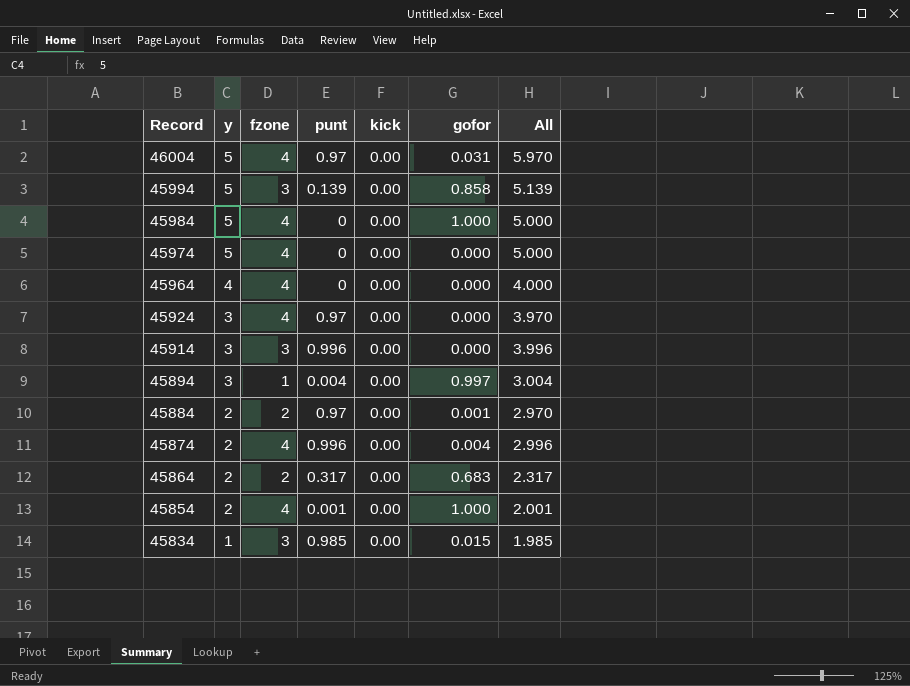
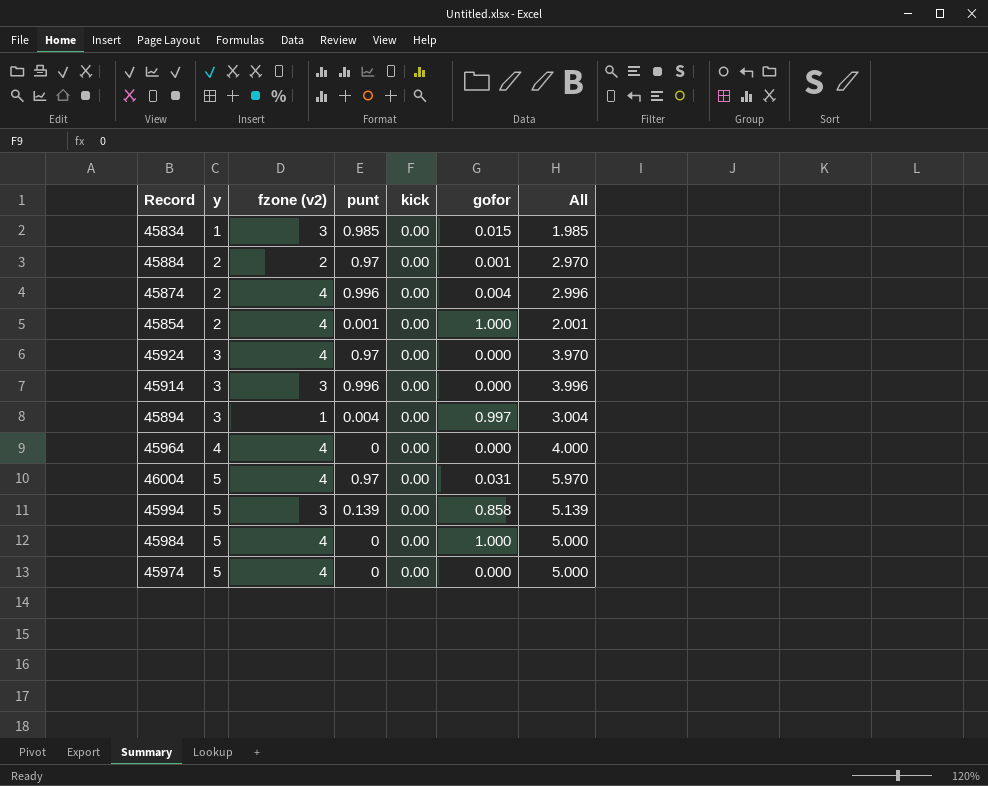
row order: Record descending -> y ascending
column name: fzone -> fzone (v2)
row 45864: 2 | 2 | 0.317 | 0.00 | 0.683 | 2.317 -> none

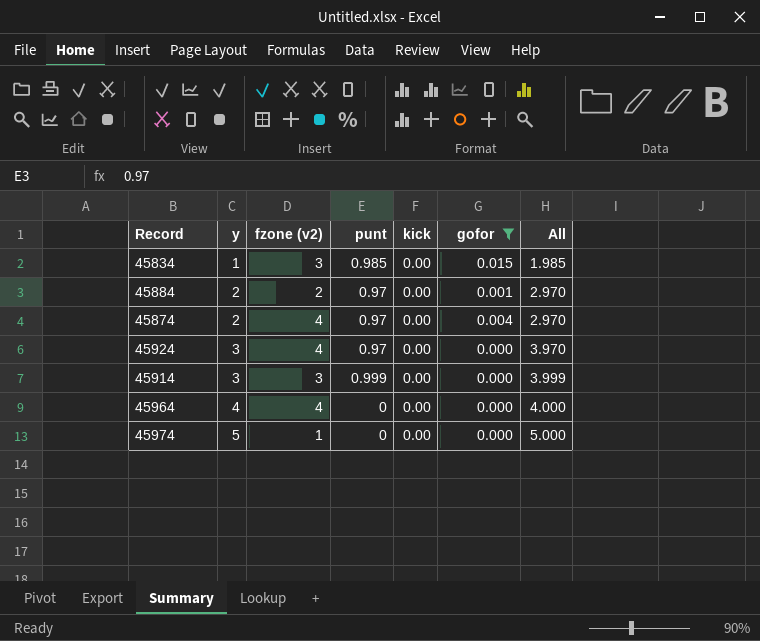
filter: none -> gofor <= 0.015
45874 | punt: 0.996 -> 0.97
45874 | All: 2.996 -> 2.970
45914 | punt: 0.996 -> 0.999
45914 | All: 3.996 -> 3.999
45974 | fzone (v2): 4 -> 1

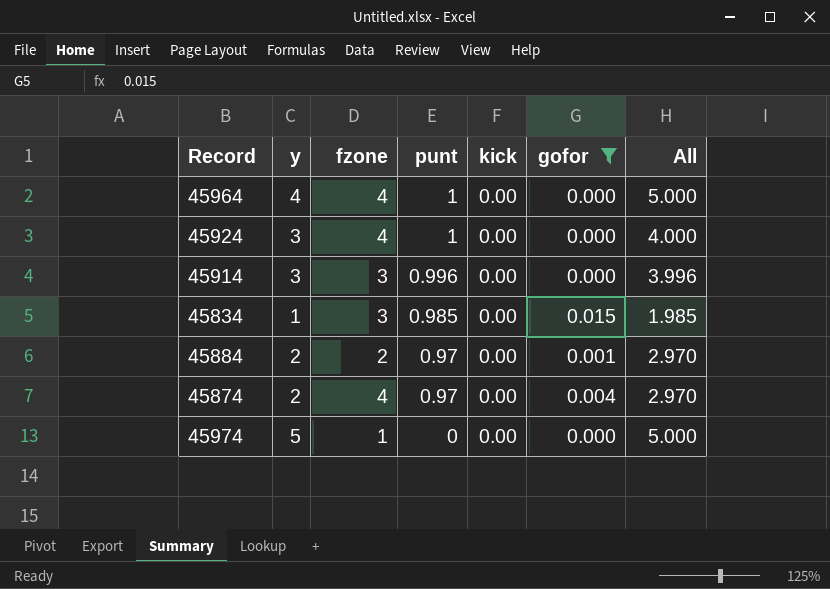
row order: y ascending -> punt descending
column name: fzone (v2) -> fzone
45964 | punt: 0 -> 1
45964 | All: 4.000 -> 5.000
45924 | punt: 0.97 -> 1
45924 | All: 3.970 -> 4.000
45914 | punt: 0.999 -> 0.996
45914 | All: 3.999 -> 3.996

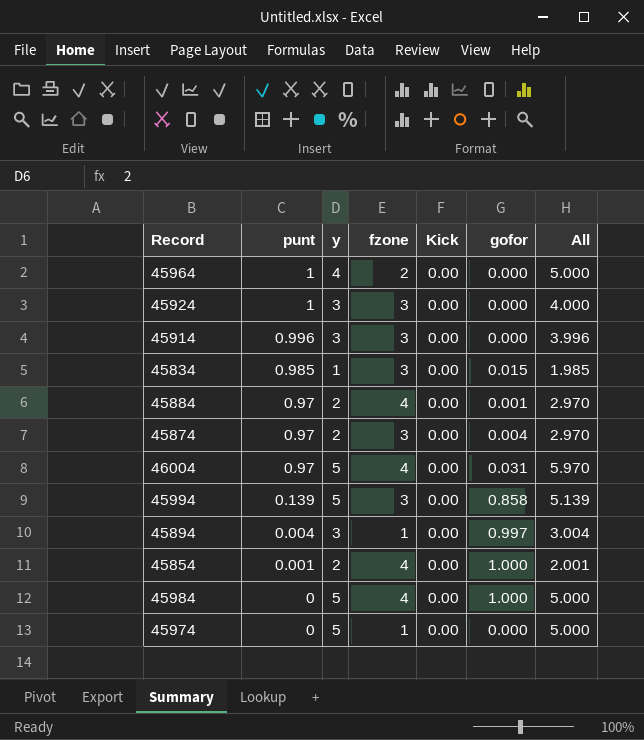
filter: gofor <= 0.015 -> none
column punt | position: 4 -> 2
column name: kick -> Kick
45964 | fzone: 4 -> 2
45924 | fzone: 4 -> 3
45884 | fzone: 2 -> 4
45874 | fzone: 4 -> 3

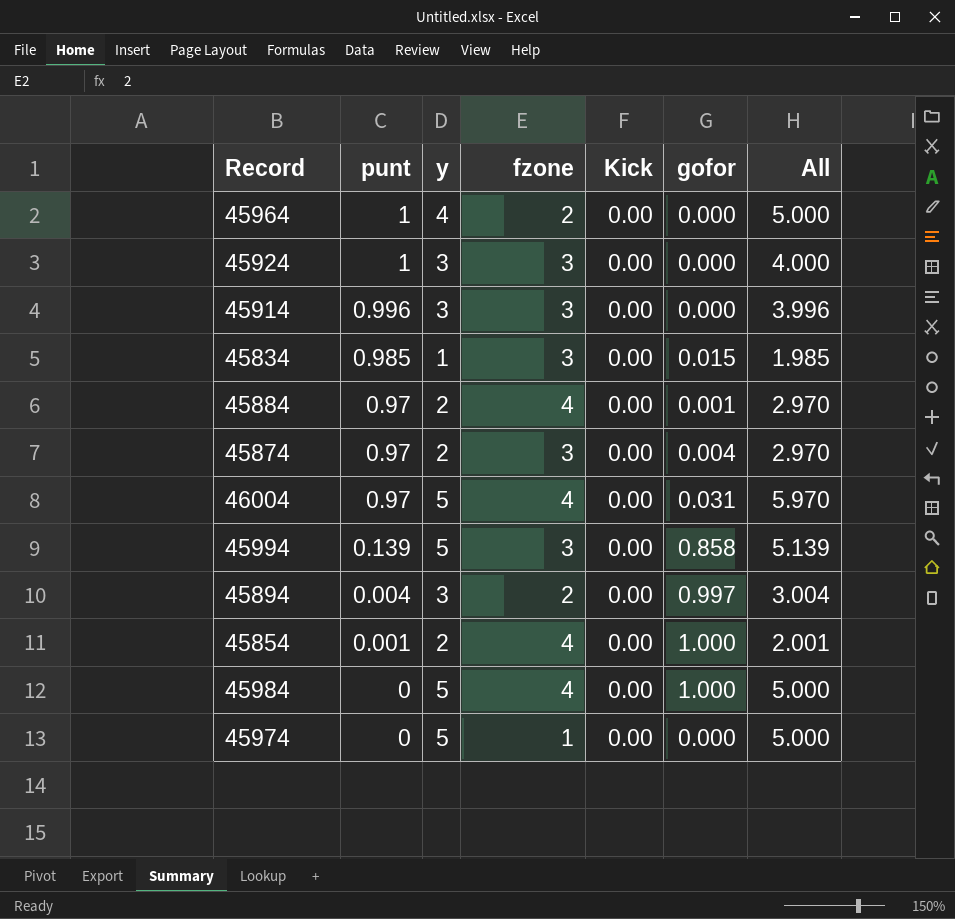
45894 | fzone: 1 -> 2

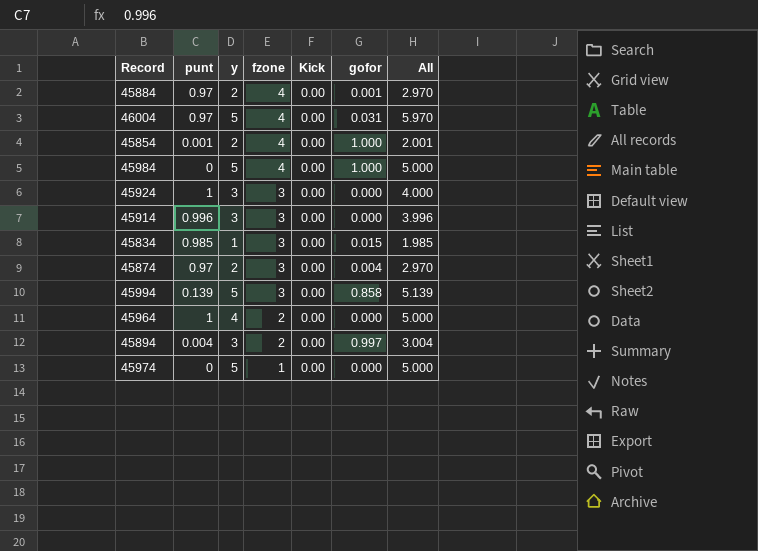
row order: punt descending -> fzone descending

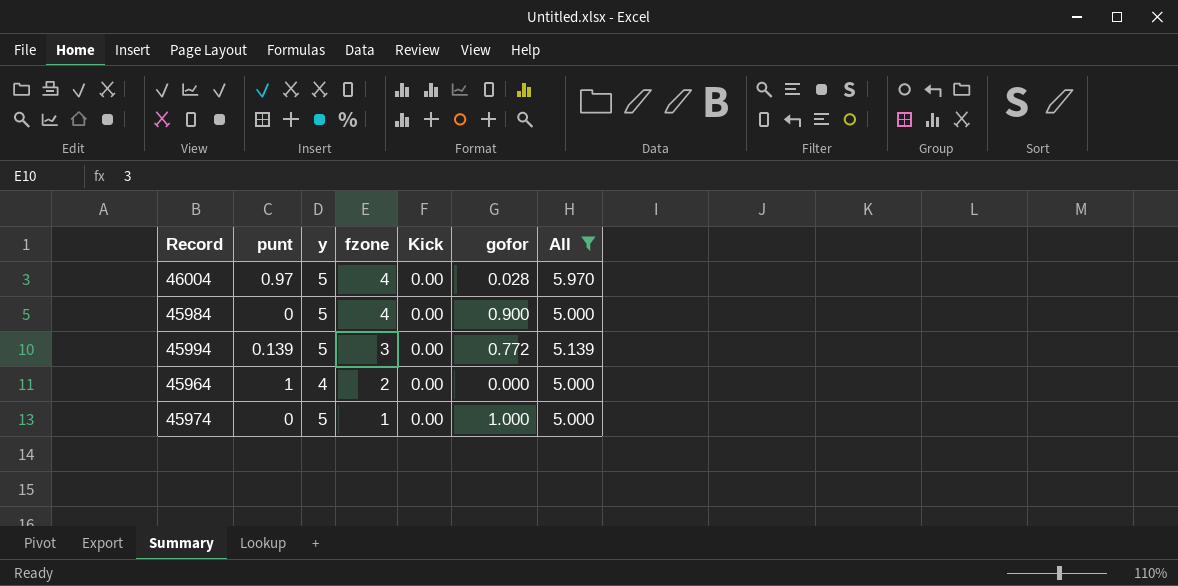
filter: none -> All >= 5.000
46004 | gofor: 0.031 -> 0.028
45984 | gofor: 1.000 -> 0.900
45994 | gofor: 0.858 -> 0.772
45974 | gofor: 0.000 -> 1.000

